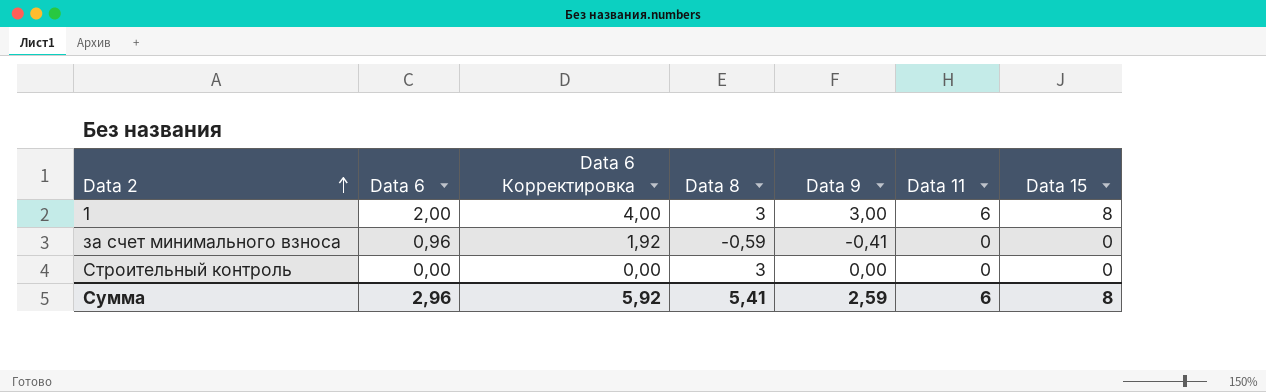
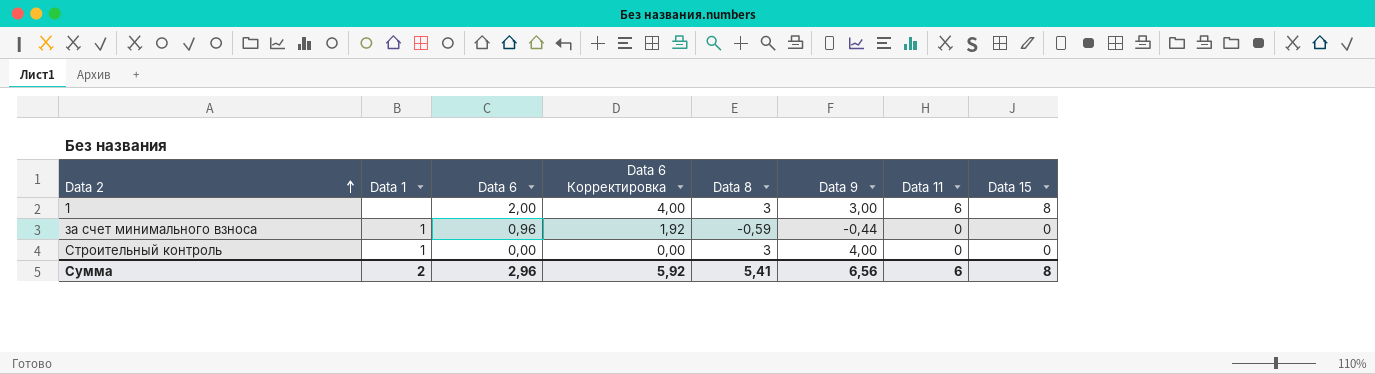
column Data 1 | position: none -> 2
за счет минимального взноса | Data 9: -0,41 -> -0,44
Строительный контроль | Data 9: 0,00 -> 4,00
Сумма | Data 9: 2,59 -> 6,56

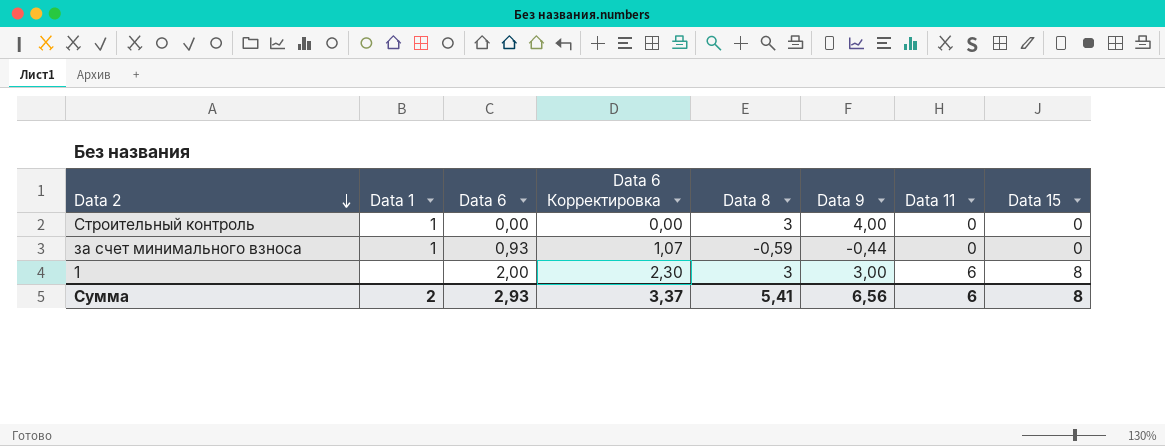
row order: Data 2 ascending -> Data 2 descending
column Data 6 Корректировка | formula: [Data 6] * 2 -> [Data 6] * 1,15
за счет минимального взноса | Data 6: 0,96 -> 0,93
Сумма | Data 6: 2,96 -> 2,93
Сумма | Data 6 Корректировка: 5,92 -> 3,37

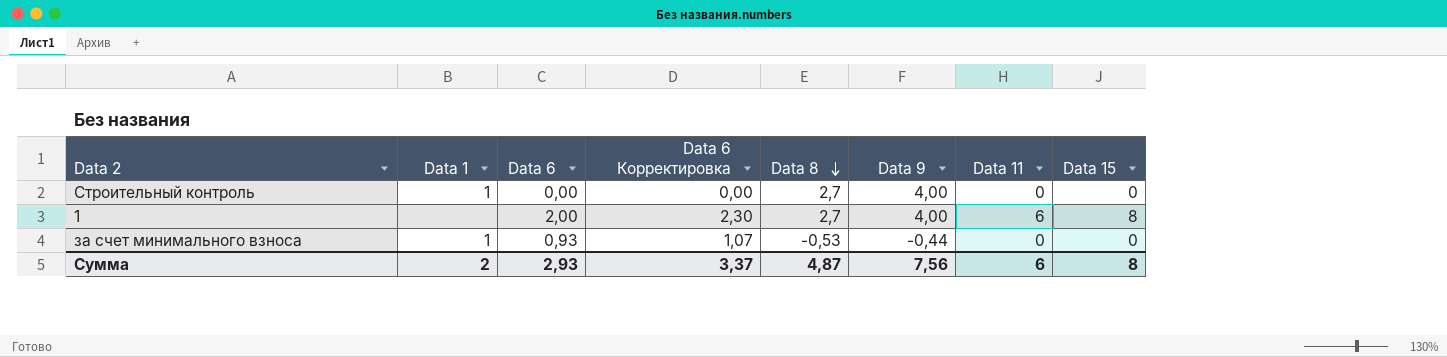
row order: Data 2 descending -> Data 8 descending
Строительный контроль | Data 8: 3 -> 2,7
1 | Data 8: 3 -> 2,7
1 | Data 9: 3,00 -> 4,00
за счет минимального взноса | Data 8: -0,59 -> -0,53
Сумма | Data 8: 5,41 -> 4,87
Сумма | Data 9: 6,56 -> 7,56

